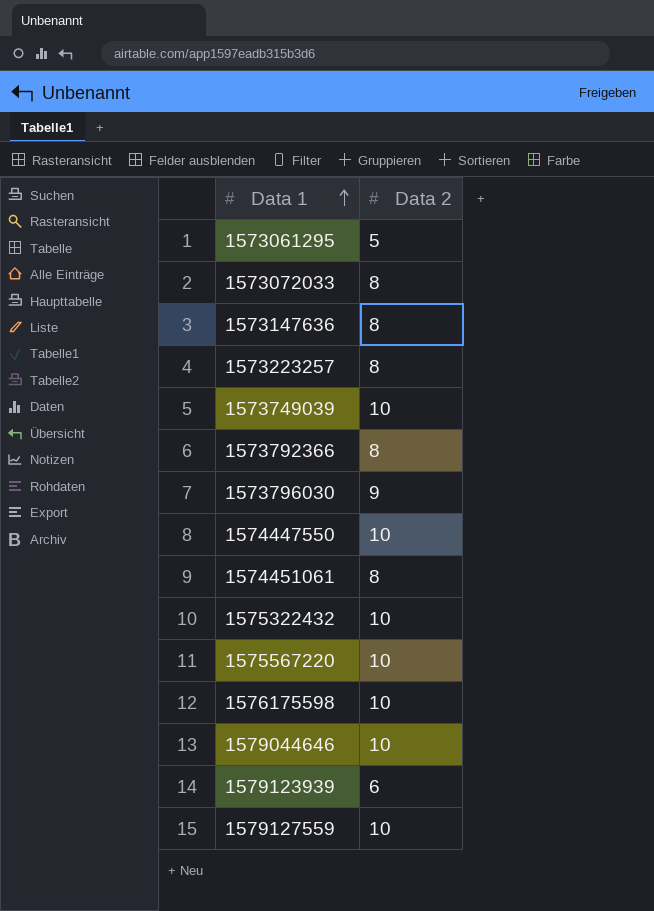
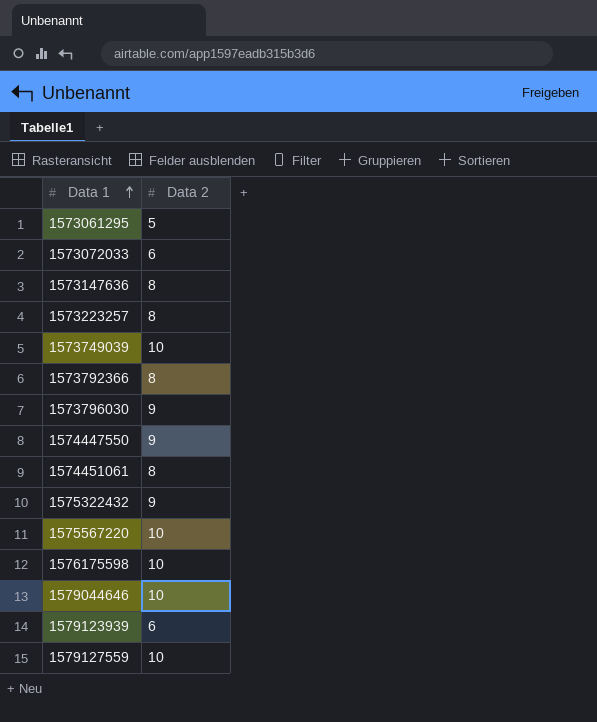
1573072033 | Data 2: 8 -> 6
1574447550 | Data 2: 10 -> 9
1575322432 | Data 2: 10 -> 9

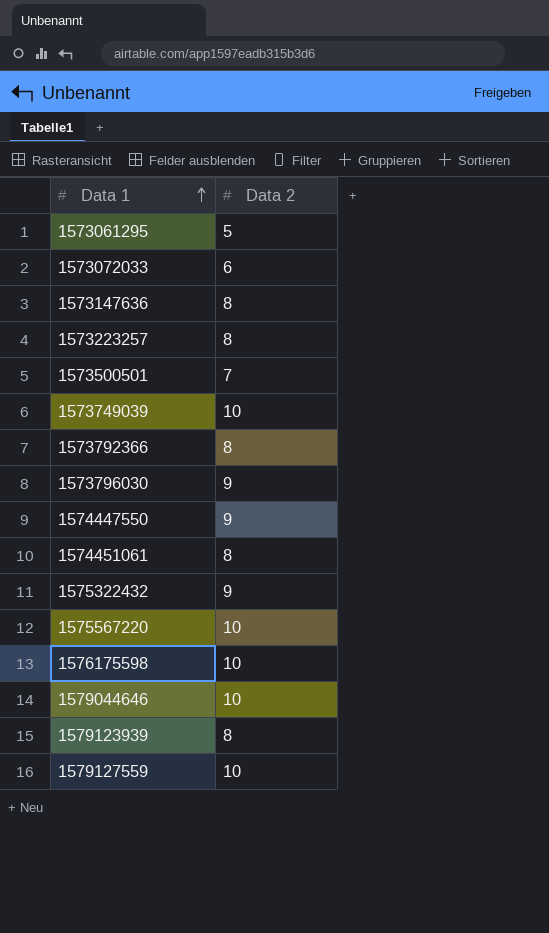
row 1573500501: none -> 7
1579123939 | Data 2: 6 -> 8

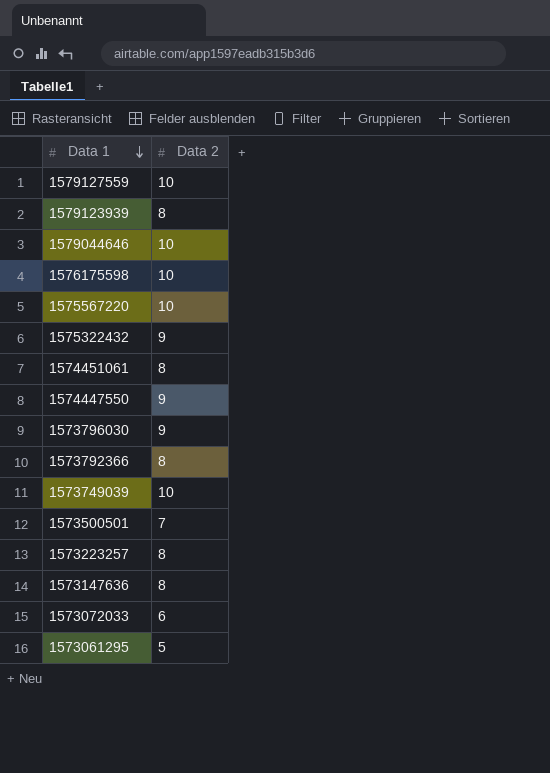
row order: Data 1 ascending -> Data 1 descending

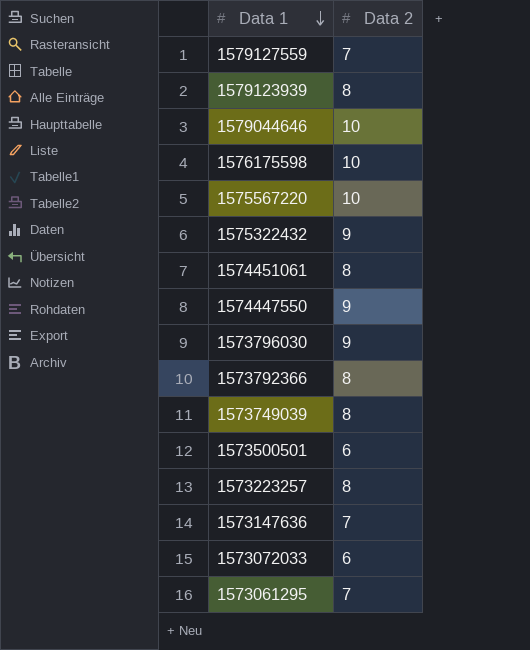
1579127559 | Data 2: 10 -> 7
1573749039 | Data 2: 10 -> 8
1573500501 | Data 2: 7 -> 6
1573147636 | Data 2: 8 -> 7
1573061295 | Data 2: 5 -> 7

